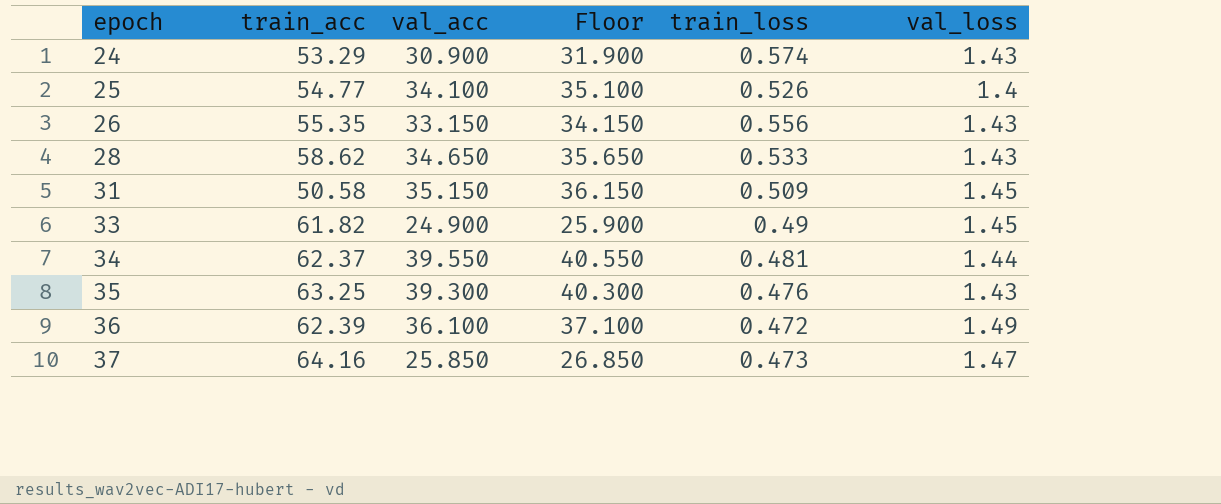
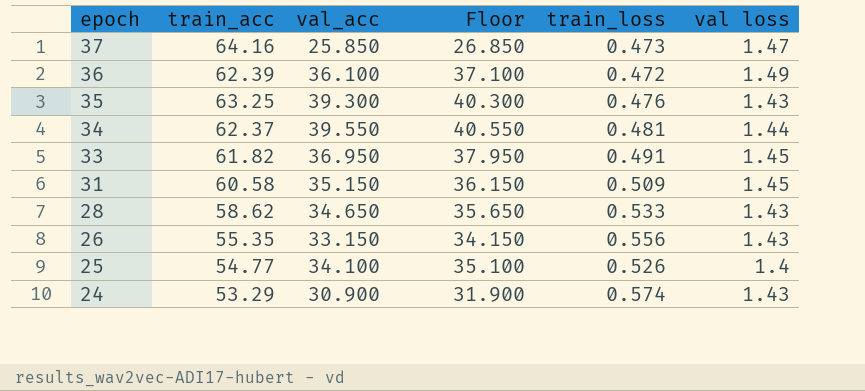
row order: epoch ascending -> epoch descending
column name: val_loss -> val loss
33 | val_acc: 24.900 -> 36.950
33 | Floor: 25.900 -> 37.950
33 | train_loss: 0.49 -> 0.491
31 | train_acc: 50.58 -> 60.58

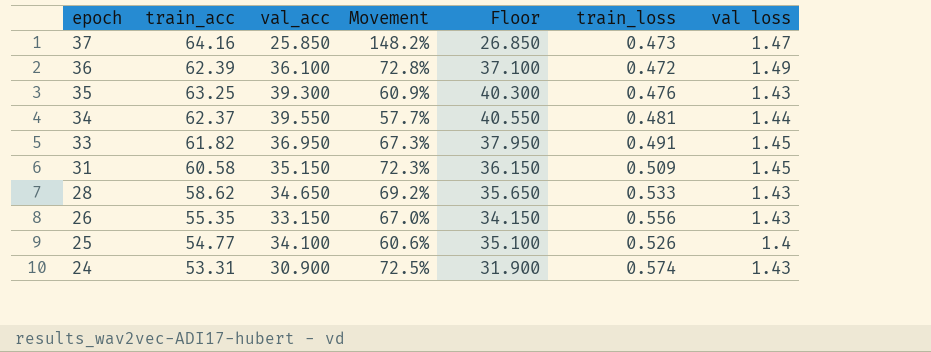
column Movement | formula: none -> ([train_acc] - [val_acc]) / [val_acc]
24 | train_acc: 53.29 -> 53.31

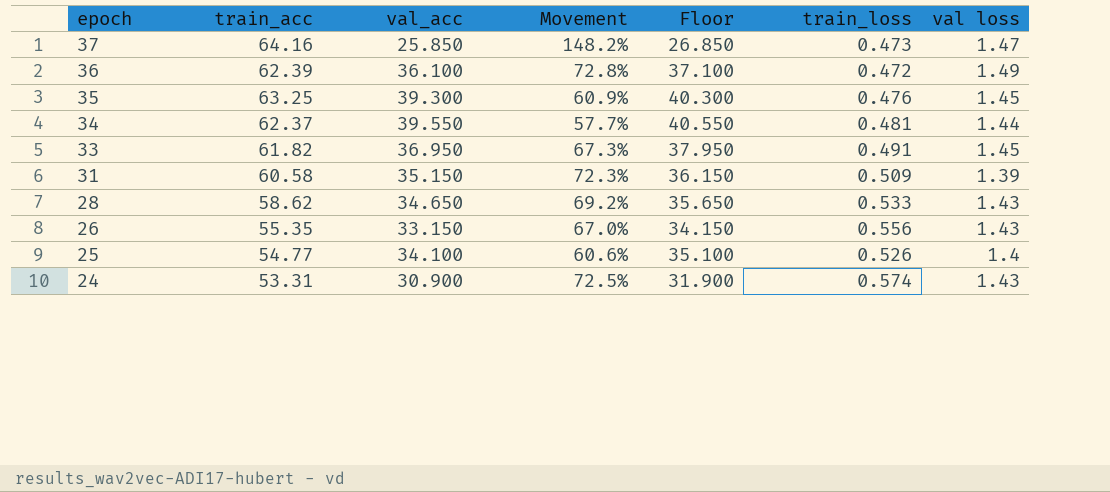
35 | val loss: 1.43 -> 1.45
31 | val loss: 1.45 -> 1.39

